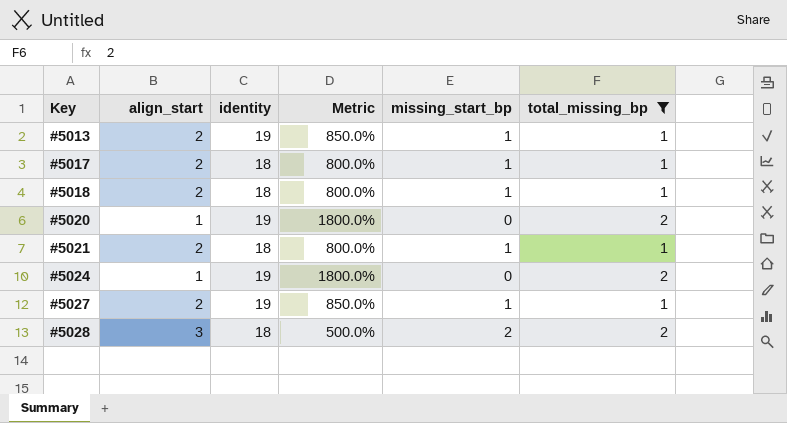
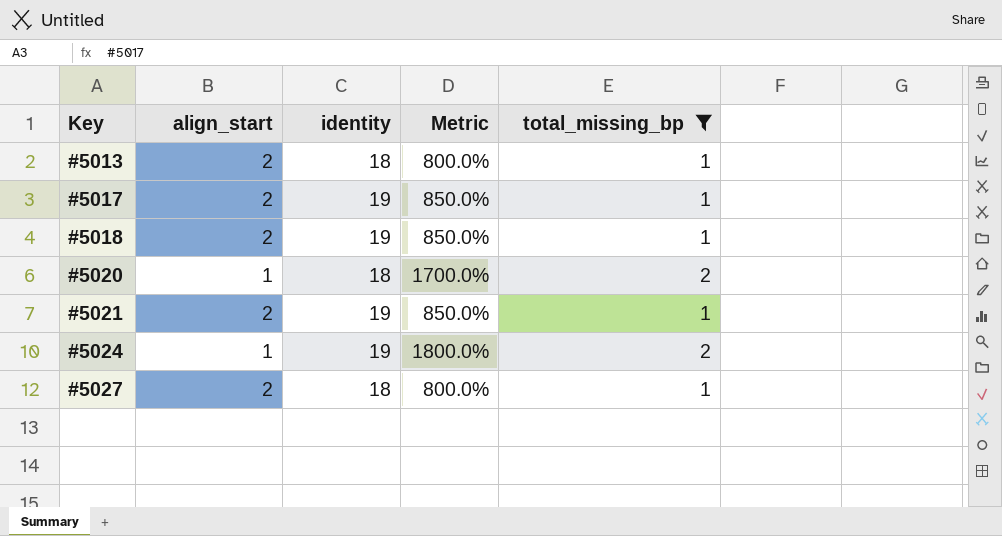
column missing_start_bp | position: 5 -> none
row #5028: 3 | 18 | 500.0% | 2 | 2 -> none
#5013 | identity: 19 -> 18
#5013 | Metric: 850.0% -> 800.0%
#5017 | identity: 18 -> 19
#5017 | Metric: 800.0% -> 850.0%
#5018 | identity: 18 -> 19
#5018 | Metric: 800.0% -> 850.0%
#5020 | identity: 19 -> 18
#5020 | Metric: 1800.0% -> 1700.0%
#5021 | identity: 18 -> 19
#5021 | Metric: 800.0% -> 850.0%
#5027 | identity: 19 -> 18
#5027 | Metric: 850.0% -> 800.0%

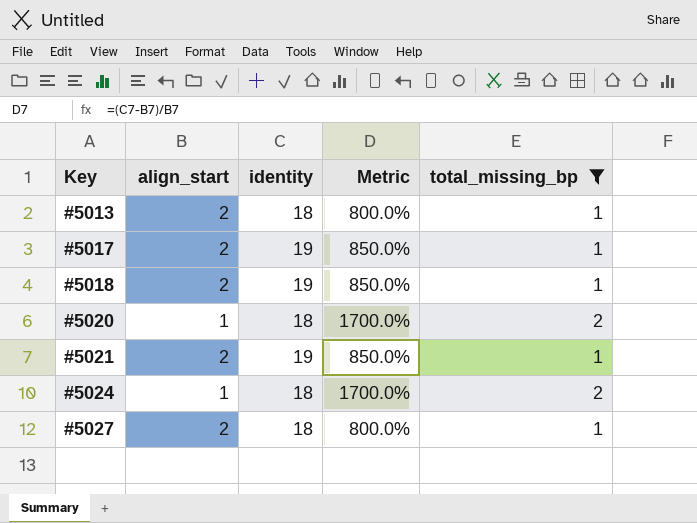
#5024 | identity: 19 -> 18
#5024 | Metric: 1800.0% -> 1700.0%

